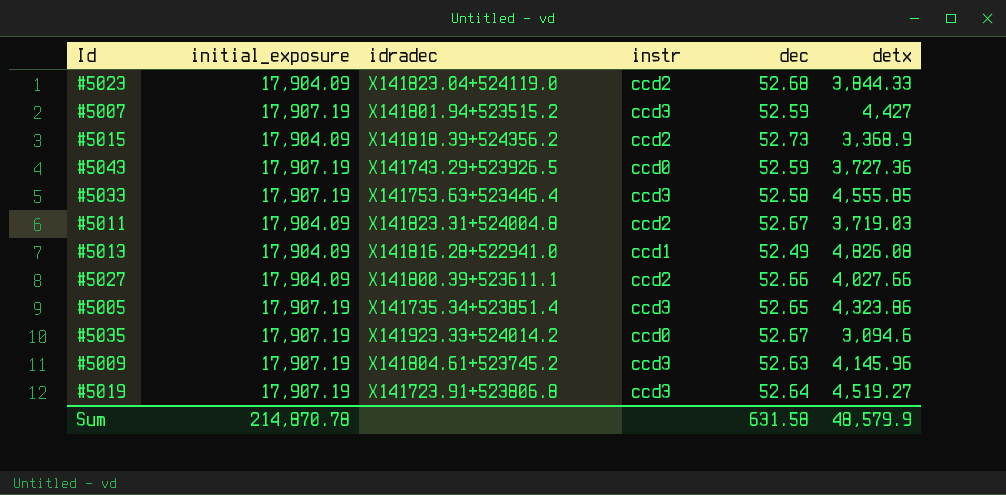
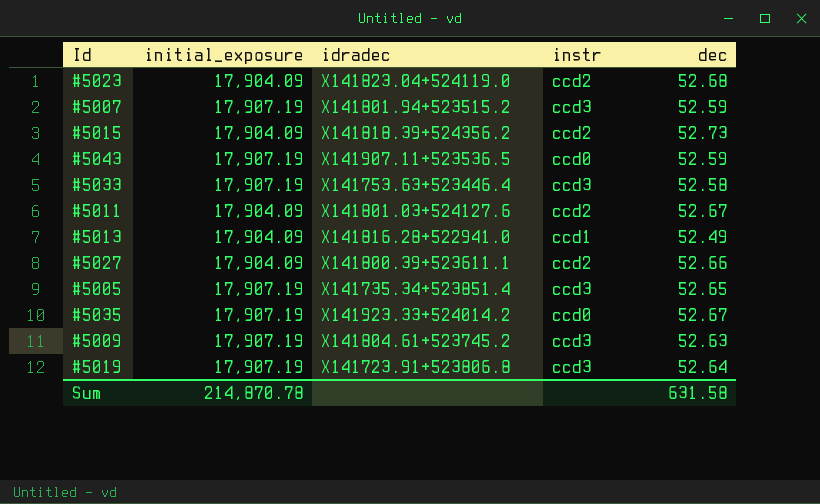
column detx | position: 6 -> none
#5043 | idradec: X141743.29+523926.5 -> X141907.11+523536.5
#5011 | idradec: X141823.31+524004.8 -> X141801.03+524127.6

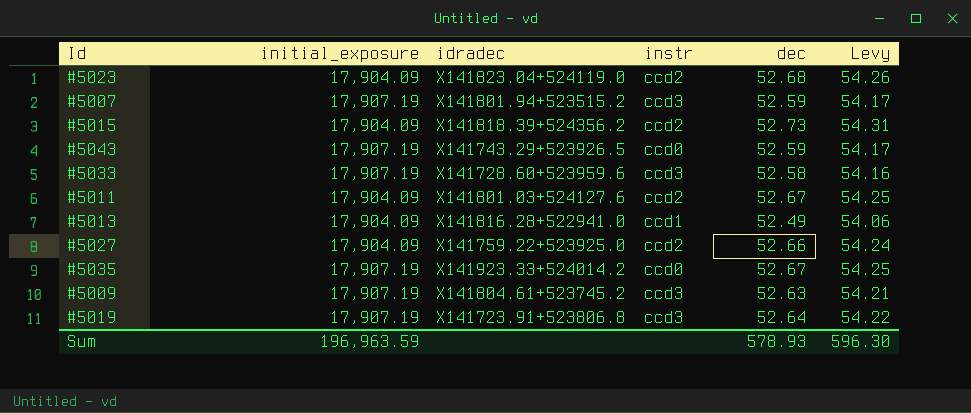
column Levy | formula: none -> [dec] * 1.03
row #5005: 17,907.19 | X141735.34+523851.4 | ccd3 | 52.65 -> none
#5043 | idradec: X141907.11+523536.5 -> X141743.29+523926.5
#5033 | idradec: X141753.63+523446.4 -> X141728.60+523959.6
#5027 | idradec: X141800.39+523611.1 -> X141759.22+523925.0
Sum | initial_exposure: 214,870.78 -> 196,963.59
Sum | dec: 631.58 -> 578.93

